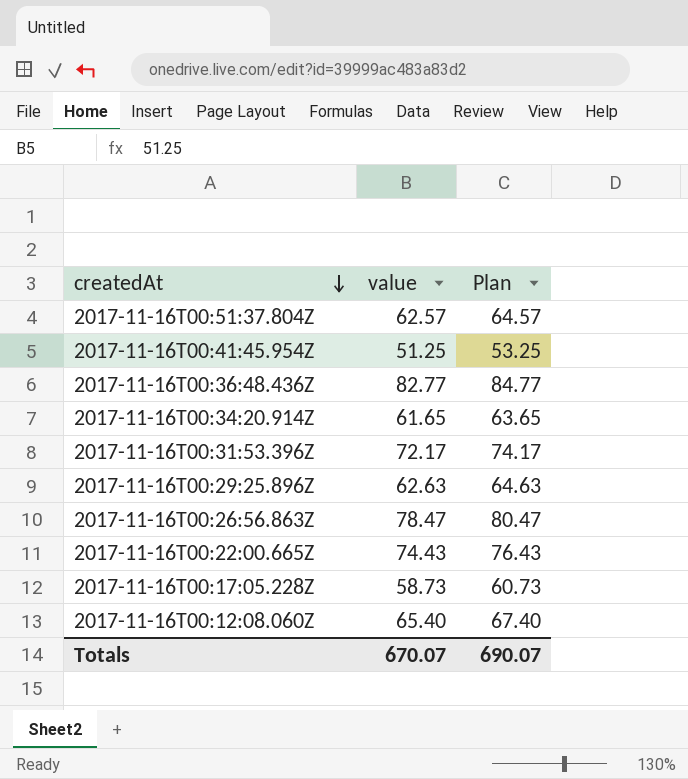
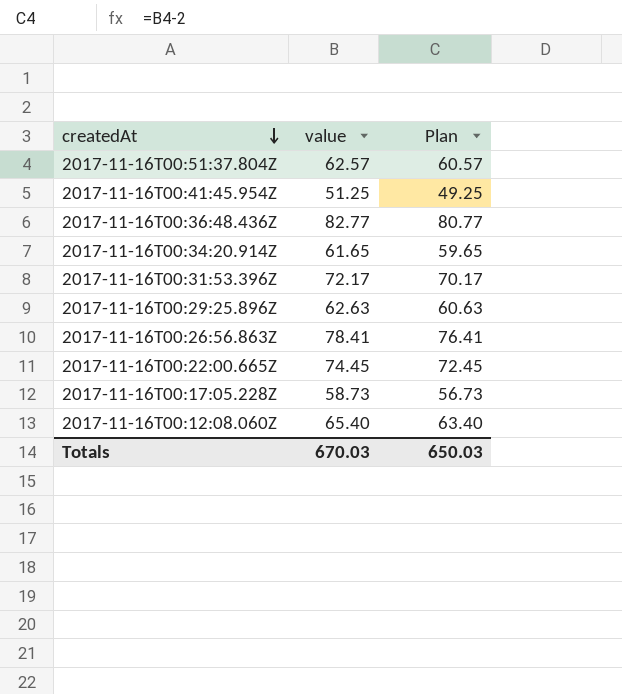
column Plan | formula: [value] + 2 -> [value] - 2
2017-11-16T00:26:56.863Z | value: 78.47 -> 78.41
2017-11-16T00:22:00.665Z | value: 74.43 -> 74.45
Totals | value: 670.07 -> 670.03
Totals | Plan: 690.07 -> 650.03

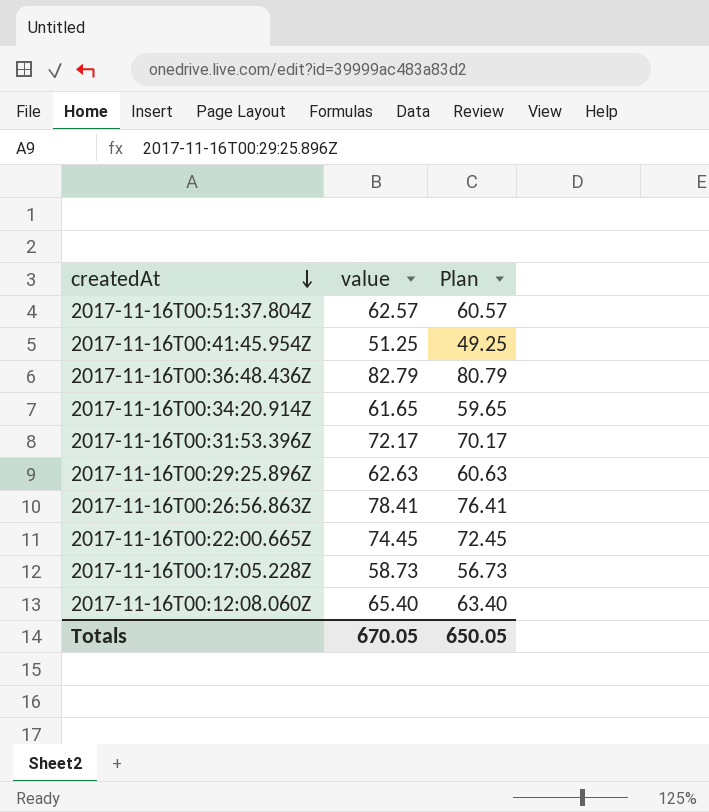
2017-11-16T00:36:48.436Z | value: 82.77 -> 82.79
2017-11-16T00:36:48.436Z | Plan: 80.77 -> 80.79
Totals | value: 670.03 -> 670.05
Totals | Plan: 650.03 -> 650.05

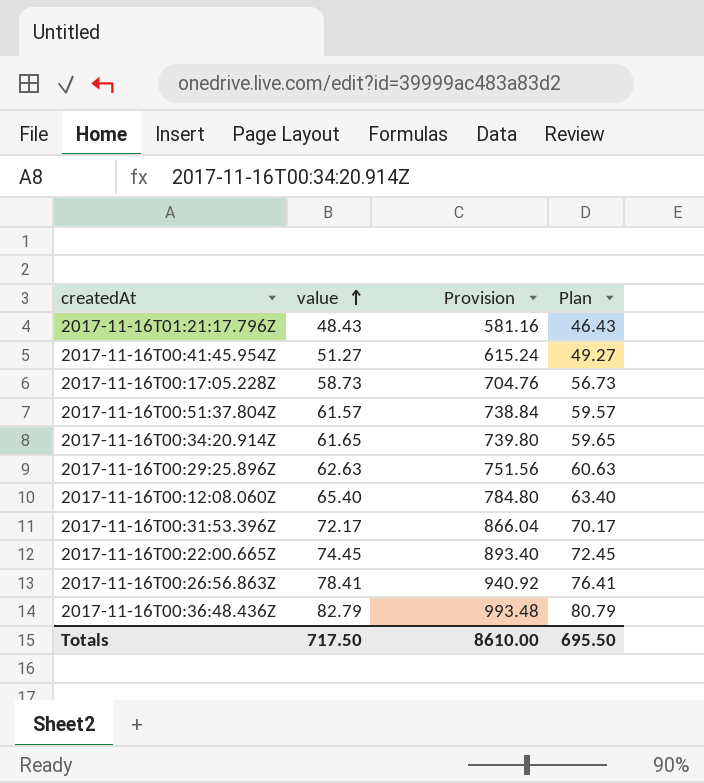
row order: createdAt descending -> value ascending
column Provision | formula: none -> [value] * 12
row 2017-11-16T01:21:17.796Z: none -> 48.43 | 581.16 | 46.43
2017-11-16T00:41:45.954Z | value: 51.25 -> 51.27
2017-11-16T00:41:45.954Z | Plan: 49.25 -> 49.27
2017-11-16T00:51:37.804Z | value: 62.57 -> 61.57
2017-11-16T00:51:37.804Z | Plan: 60.57 -> 59.57
Totals | value: 670.05 -> 717.50
Totals | Plan: 650.05 -> 695.50

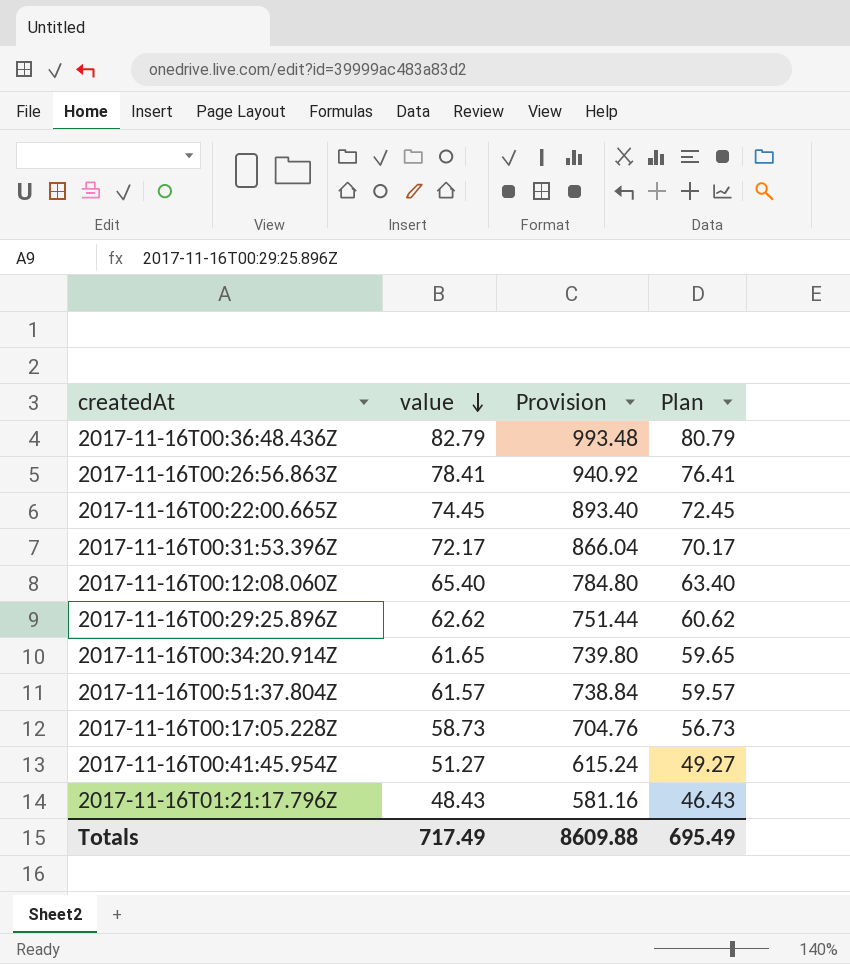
row order: value ascending -> value descending
2017-11-16T00:29:25.896Z | value: 62.63 -> 62.62
2017-11-16T00:29:25.896Z | Provision: 751.56 -> 751.44
2017-11-16T00:29:25.896Z | Plan: 60.63 -> 60.62
Totals | value: 717.50 -> 717.49
Totals | Provision: 8610.00 -> 8609.88
Totals | Plan: 695.50 -> 695.49

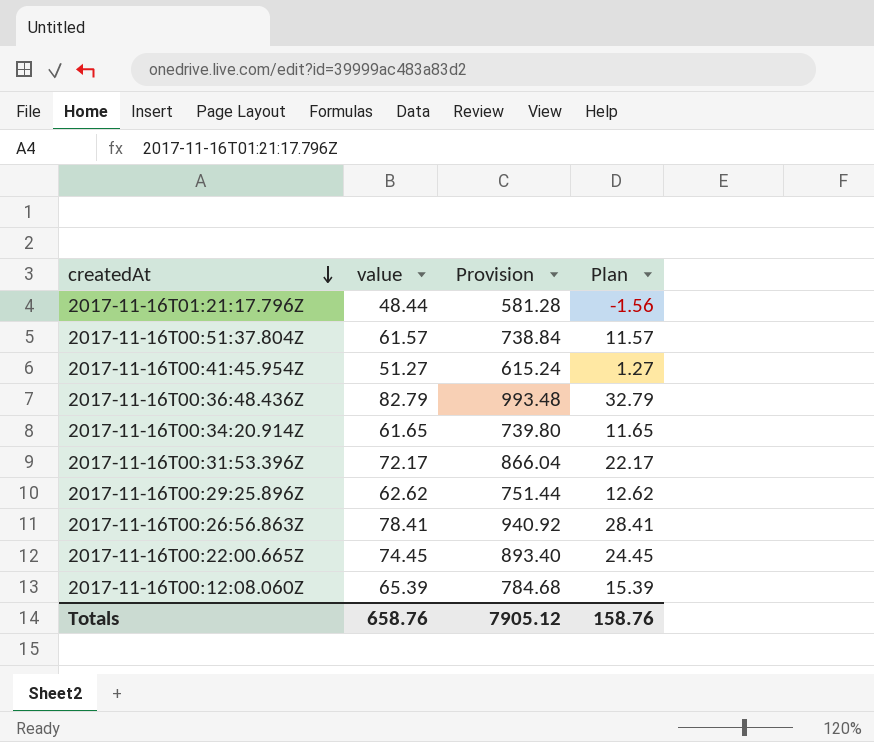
row order: value descending -> createdAt descending
column Plan | formula: [value] - 2 -> [value] - 50
row 2017-11-16T00:17:05.228Z: 58.73 | 704.76 | 56.73 -> none
2017-11-16T01:21:17.796Z | value: 48.43 -> 48.44
2017-11-16T01:21:17.796Z | Provision: 581.16 -> 581.28
2017-11-16T00:12:08.060Z | value: 65.40 -> 65.39
2017-11-16T00:12:08.060Z | Provision: 784.80 -> 784.68
Totals | value: 717.49 -> 658.76
Totals | Provision: 8609.88 -> 7905.12
Totals | Plan: 695.49 -> 158.76

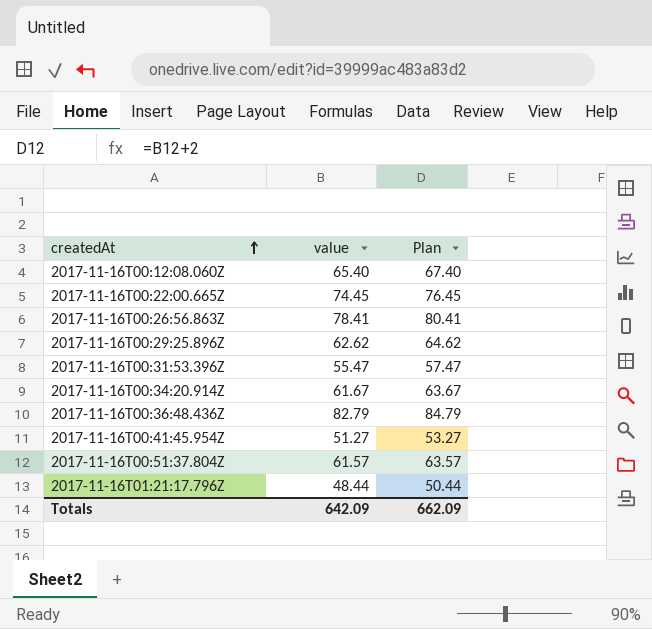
row order: createdAt descending -> createdAt ascending
column Provision | formula: [value] * 12 -> none
column Plan | formula: [value] - 50 -> [value] + 2
2017-11-16T00:12:08.060Z | value: 65.39 -> 65.40
2017-11-16T00:31:53.396Z | value: 72.17 -> 55.47
2017-11-16T00:34:20.914Z | value: 61.65 -> 61.67
Totals | value: 658.76 -> 642.09
Totals | Plan: 158.76 -> 662.09

